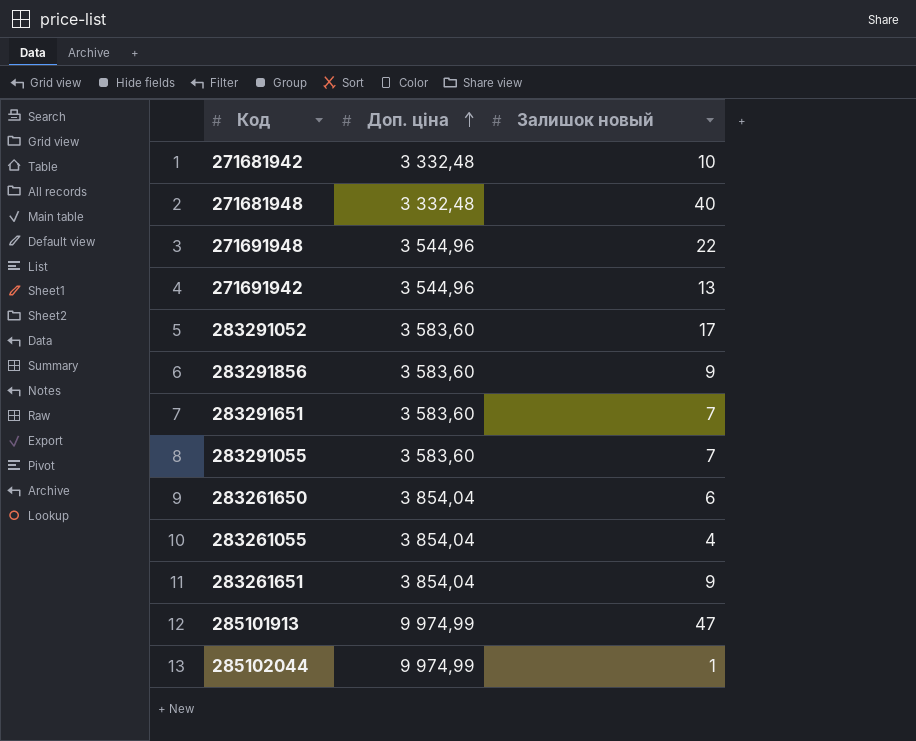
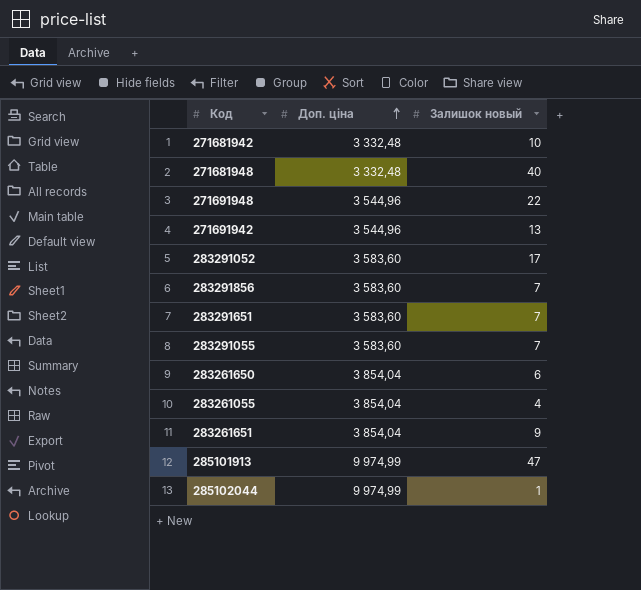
283291856 | Залишок новый: 9 -> 7

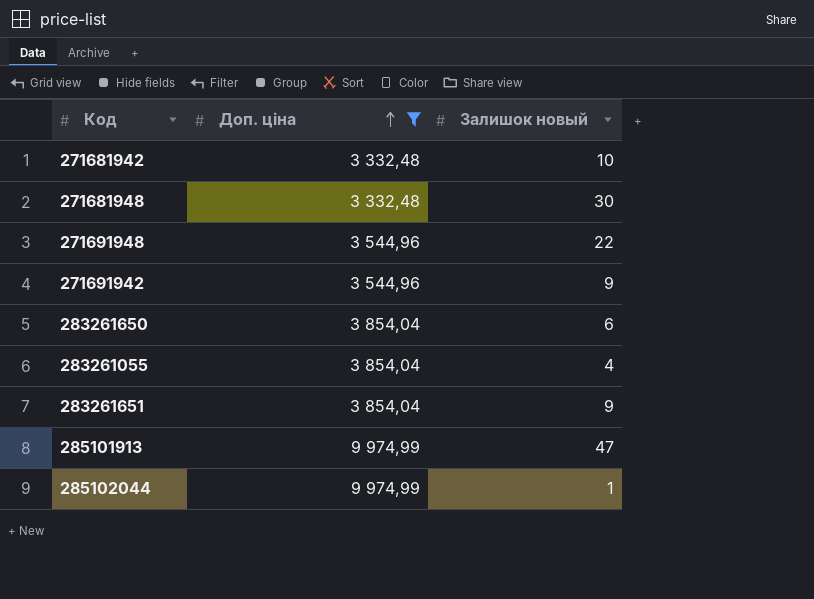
filter: none -> Доп. ціна != 3 583,60
271681948 | Залишок новый: 40 -> 30
271691942 | Залишок новый: 13 -> 9

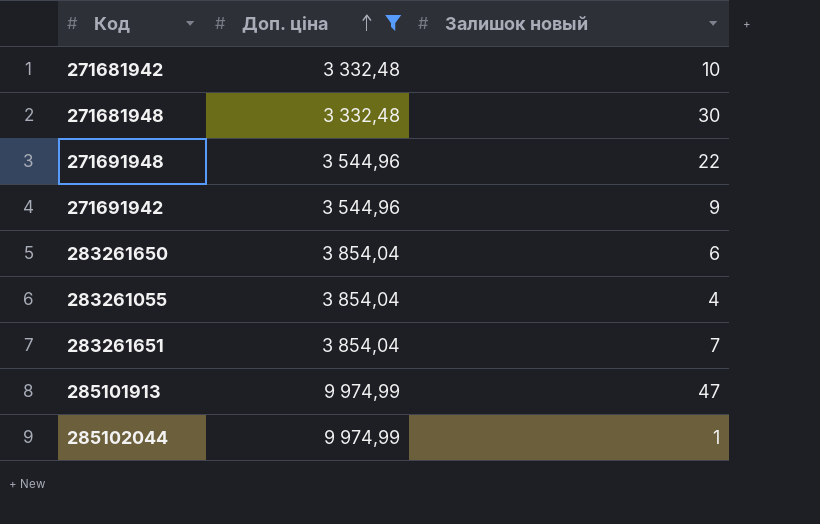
283261651 | Залишок новый: 9 -> 7

